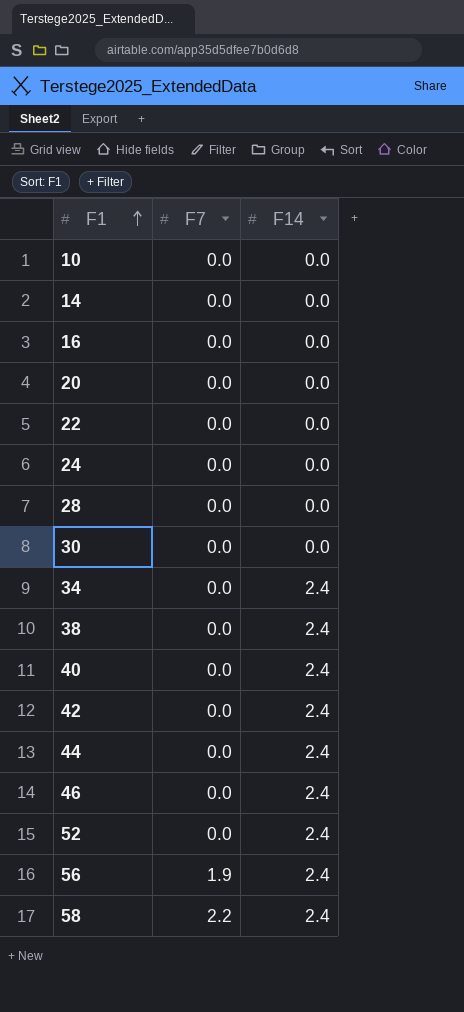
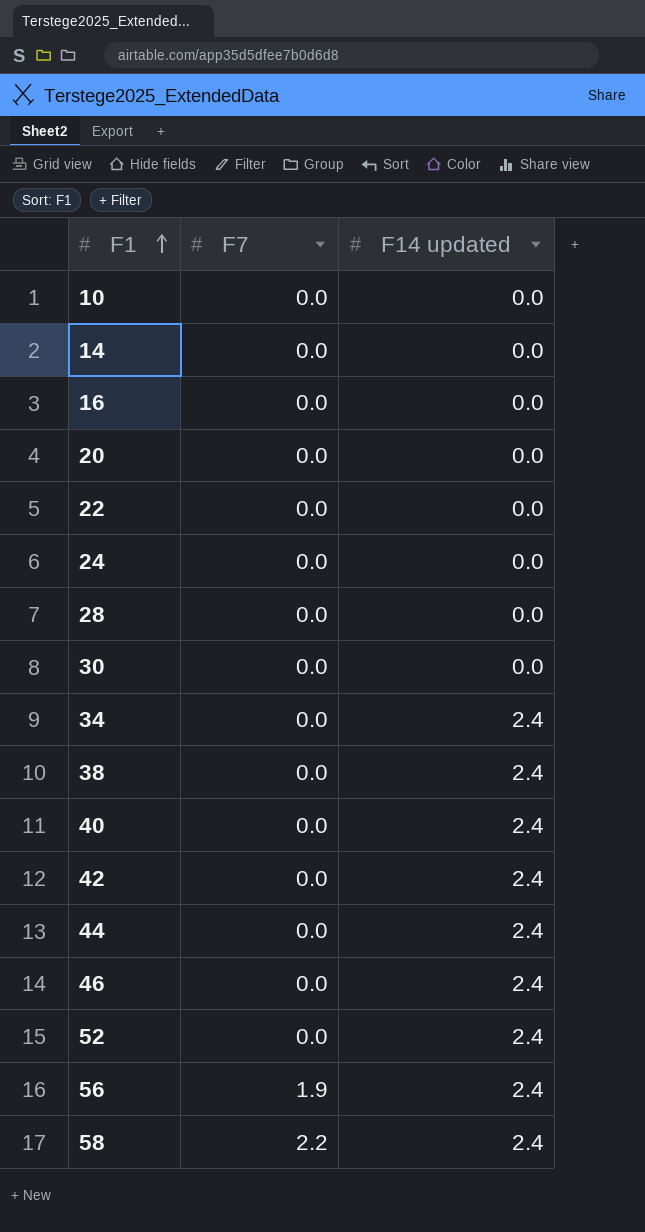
column name: F14 -> F14 updated

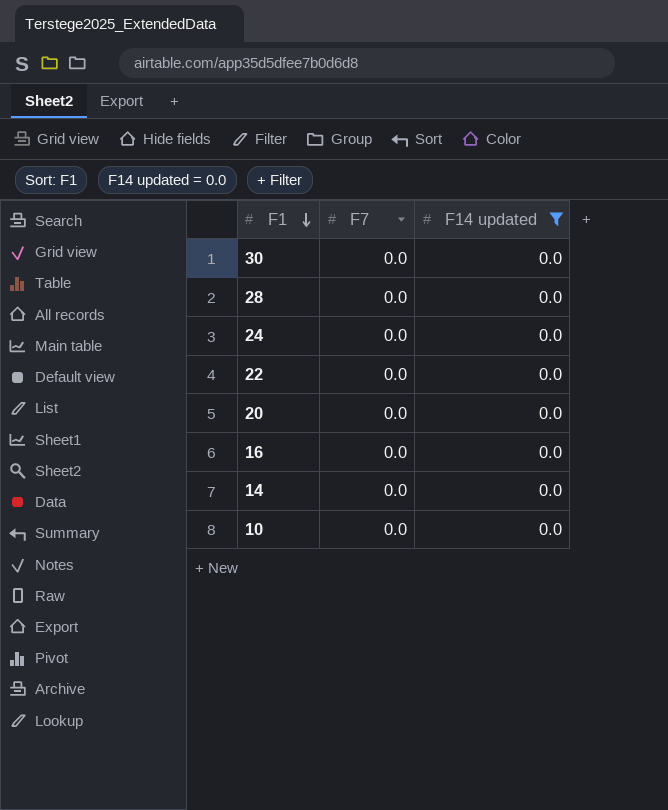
filter: none -> F14 updated = 0.0
row order: F1 ascending -> F1 descending

